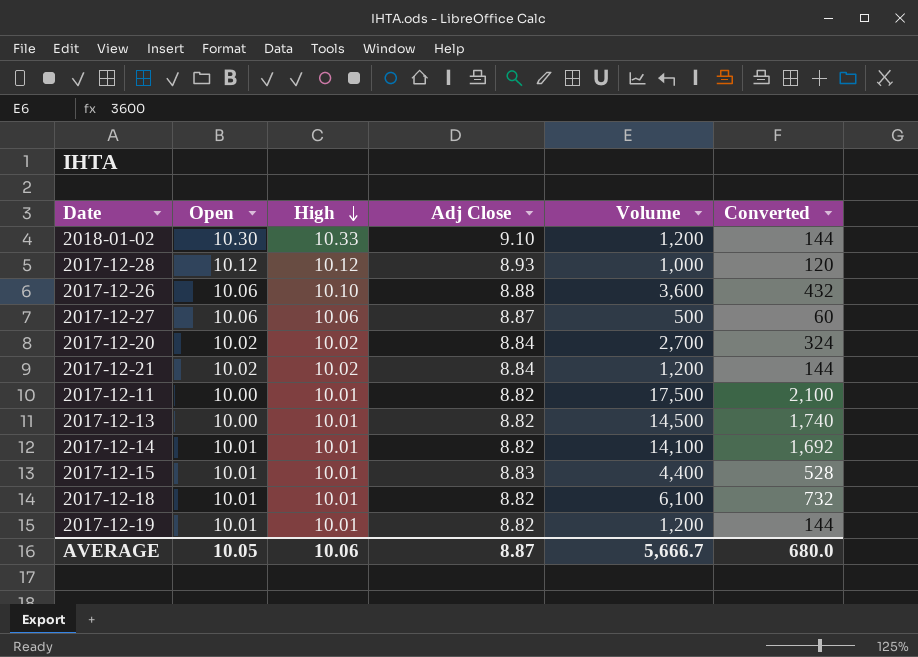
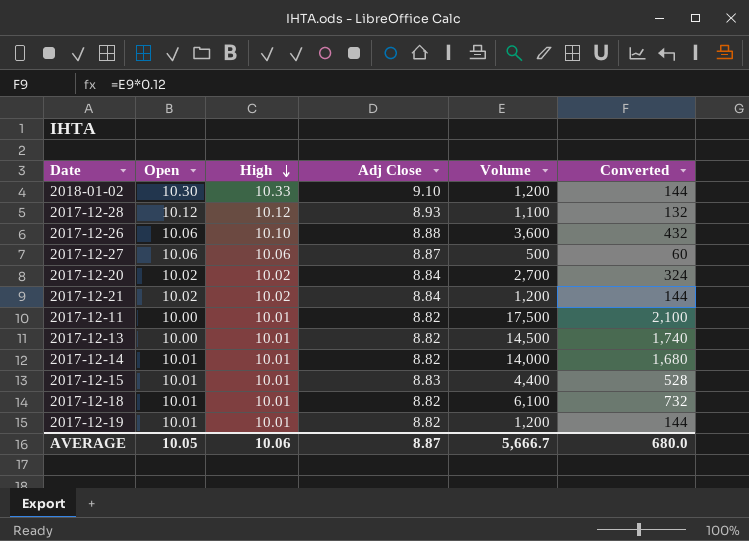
2017-12-28 | Volume: 1,000 -> 1,100
2017-12-28 | Converted: 120 -> 132
2017-12-14 | Volume: 14,100 -> 14,000
2017-12-14 | Converted: 1,692 -> 1,680

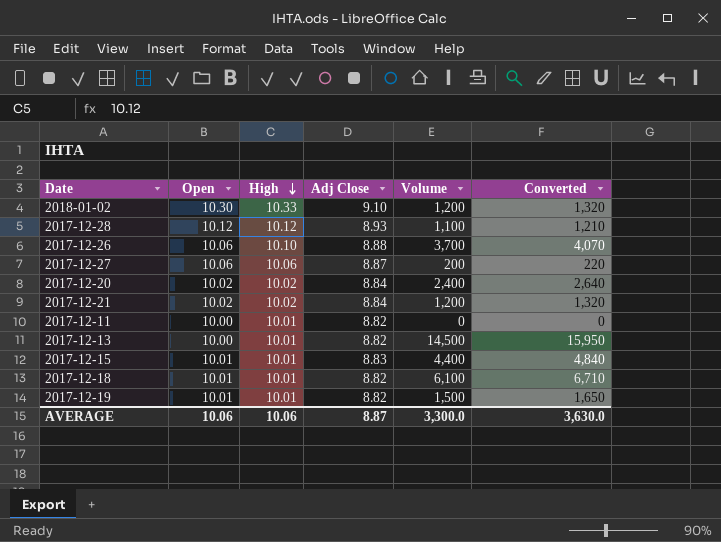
column Converted | formula: [Volume] * 0.12 -> [Volume] * 1.1
row 2017-12-14: 10.01 | 10.01 | 8.82 | 14,000 | 1,680 -> none
2017-12-26 | Volume: 3,600 -> 3,700
2017-12-27 | Volume: 500 -> 200
2017-12-20 | Volume: 2,700 -> 2,400
2017-12-11 | Volume: 17,500 -> 0
2017-12-19 | Volume: 1,200 -> 1,500
AVERAGE | Open: 10.05 -> 10.06
AVERAGE | Volume: 5,666.7 -> 3,300.0
AVERAGE | Converted: 680.0 -> 3,630.0

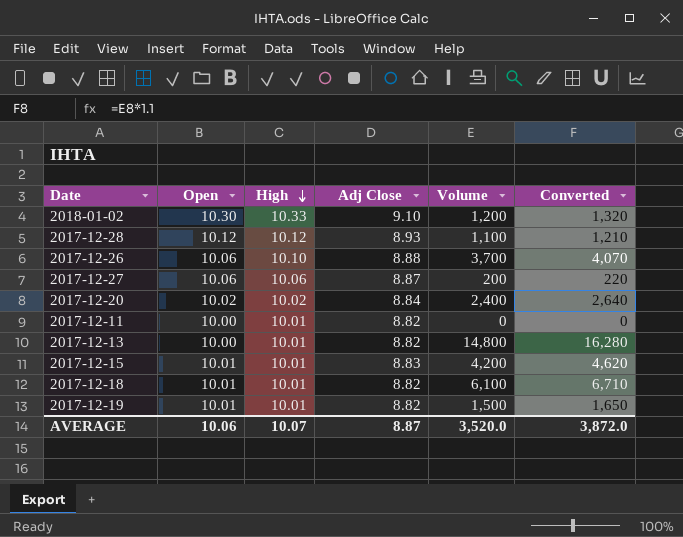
row 2017-12-21: 10.02 | 10.02 | 8.84 | 1,200 | 1,320 -> none
2017-12-13 | Volume: 14,500 -> 14,800
2017-12-13 | Converted: 15,950 -> 16,280
2017-12-15 | Volume: 4,400 -> 4,200
2017-12-15 | Converted: 4,840 -> 4,620
AVERAGE | High: 10.06 -> 10.07
AVERAGE | Volume: 3,300.0 -> 3,520.0
AVERAGE | Converted: 3,630.0 -> 3,872.0

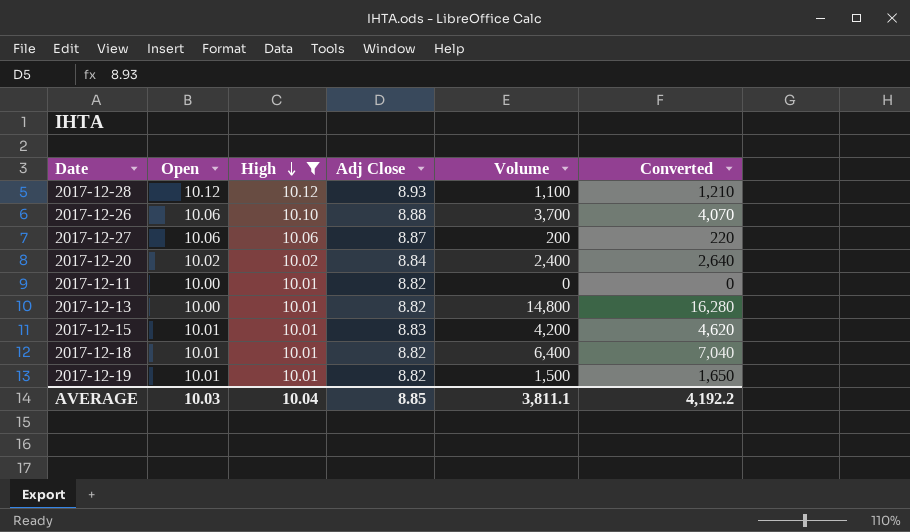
filter: none -> High != 10.33
2017-12-18 | Volume: 6,100 -> 6,400
2017-12-18 | Converted: 6,710 -> 7,040
AVERAGE | Open: 10.06 -> 10.03
AVERAGE | High: 10.07 -> 10.04
AVERAGE | Adj Close: 8.87 -> 8.85
AVERAGE | Volume: 3,520.0 -> 3,811.1
AVERAGE | Converted: 3,872.0 -> 4,192.2

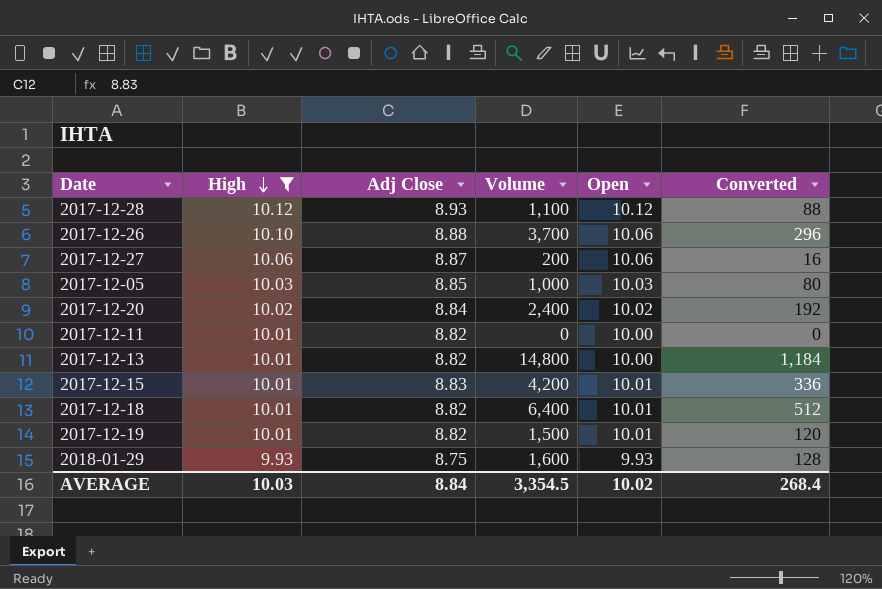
column Open | position: 2 -> 5
column Converted | formula: [Volume] * 1.1 -> [Volume] * 0.08
row 2017-12-05: none -> 10.03 | 8.85 | 1,000 | 10.03 | 80
row 2018-01-29: none -> 9.93 | 8.75 | 1,600 | 9.93 | 128
AVERAGE | High: 10.04 -> 10.03
AVERAGE | Adj Close: 8.85 -> 8.84
AVERAGE | Volume: 3,811.1 -> 3,354.5
AVERAGE | Open: 10.03 -> 10.02
AVERAGE | Converted: 4,192.2 -> 268.4

